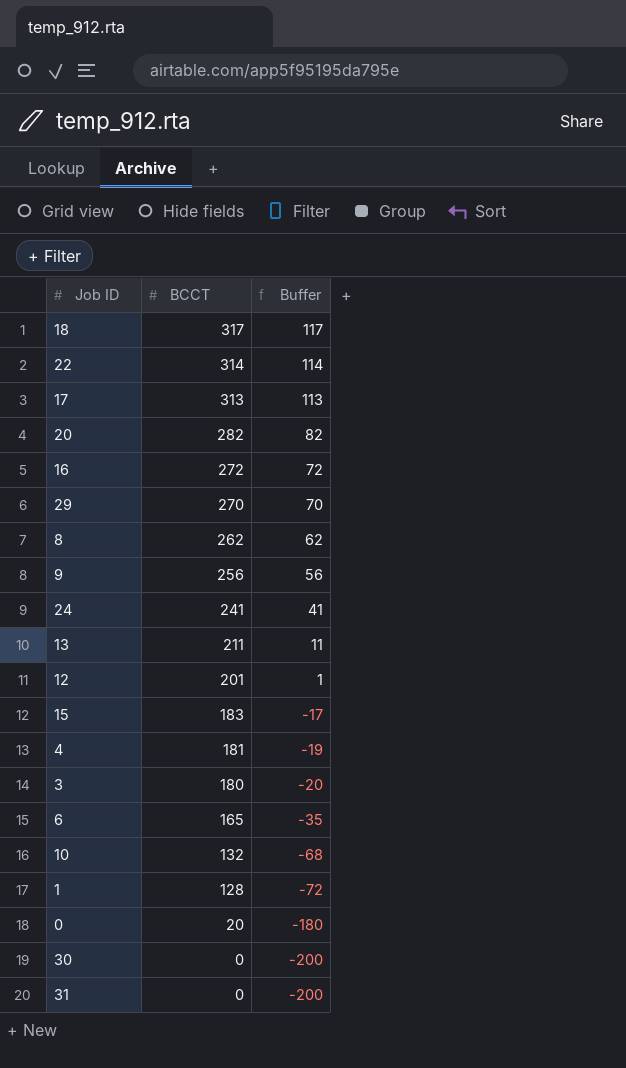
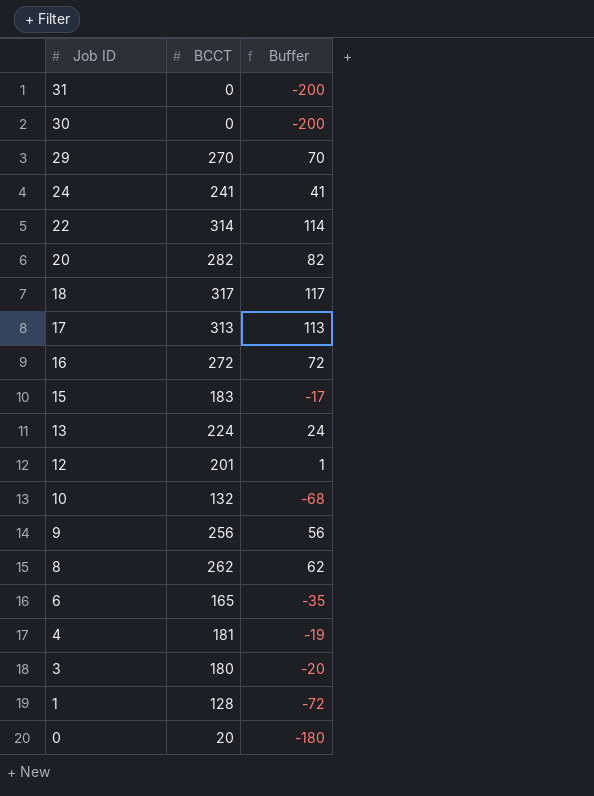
row order: BCCT descending -> Job ID descending
13 | BCCT: 211 -> 224
13 | Buffer: 11 -> 24

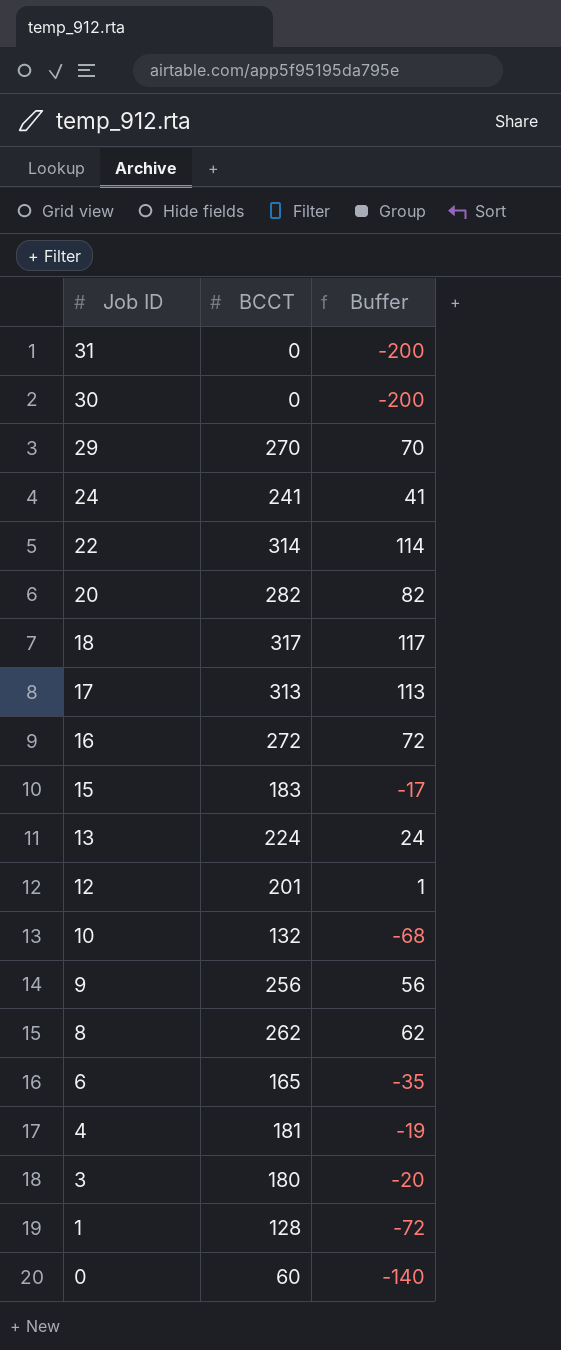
0 | BCCT: 20 -> 60
0 | Buffer: -180 -> -140

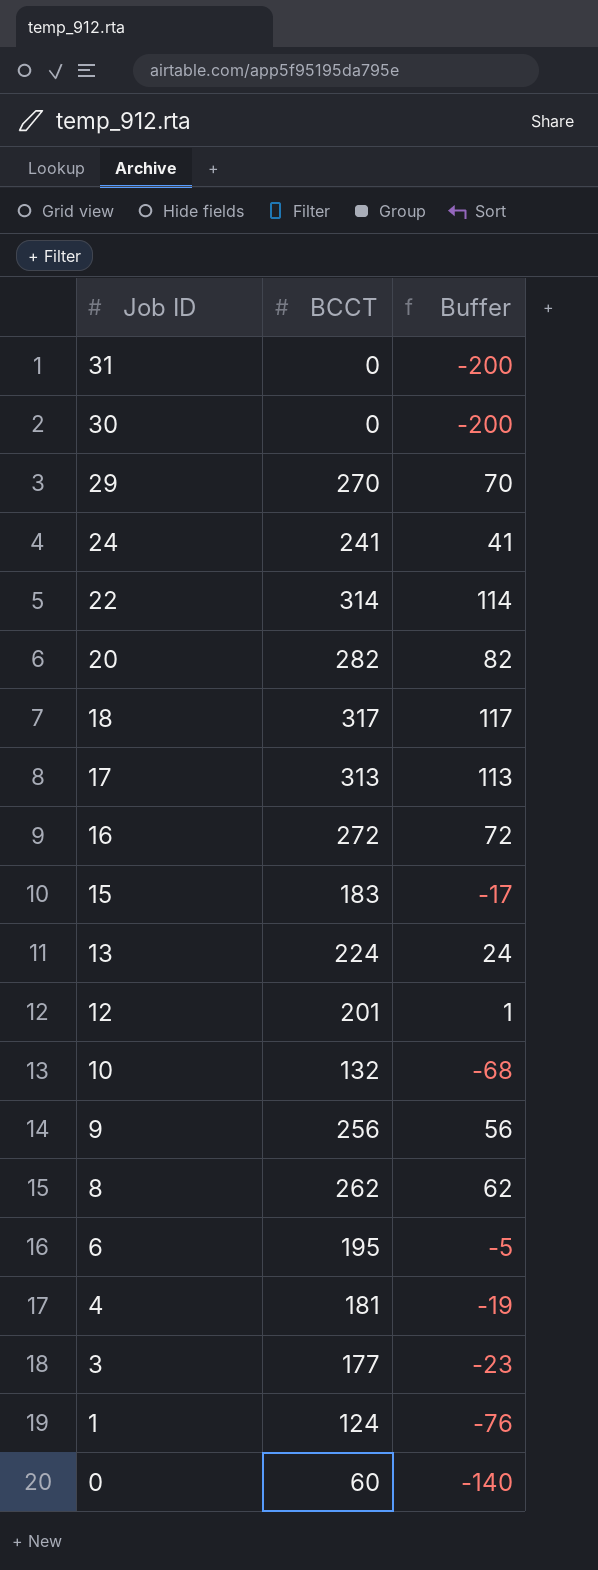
6 | BCCT: 165 -> 195
6 | Buffer: -35 -> -5
3 | BCCT: 180 -> 177
3 | Buffer: -20 -> -23
1 | BCCT: 128 -> 124
1 | Buffer: -72 -> -76

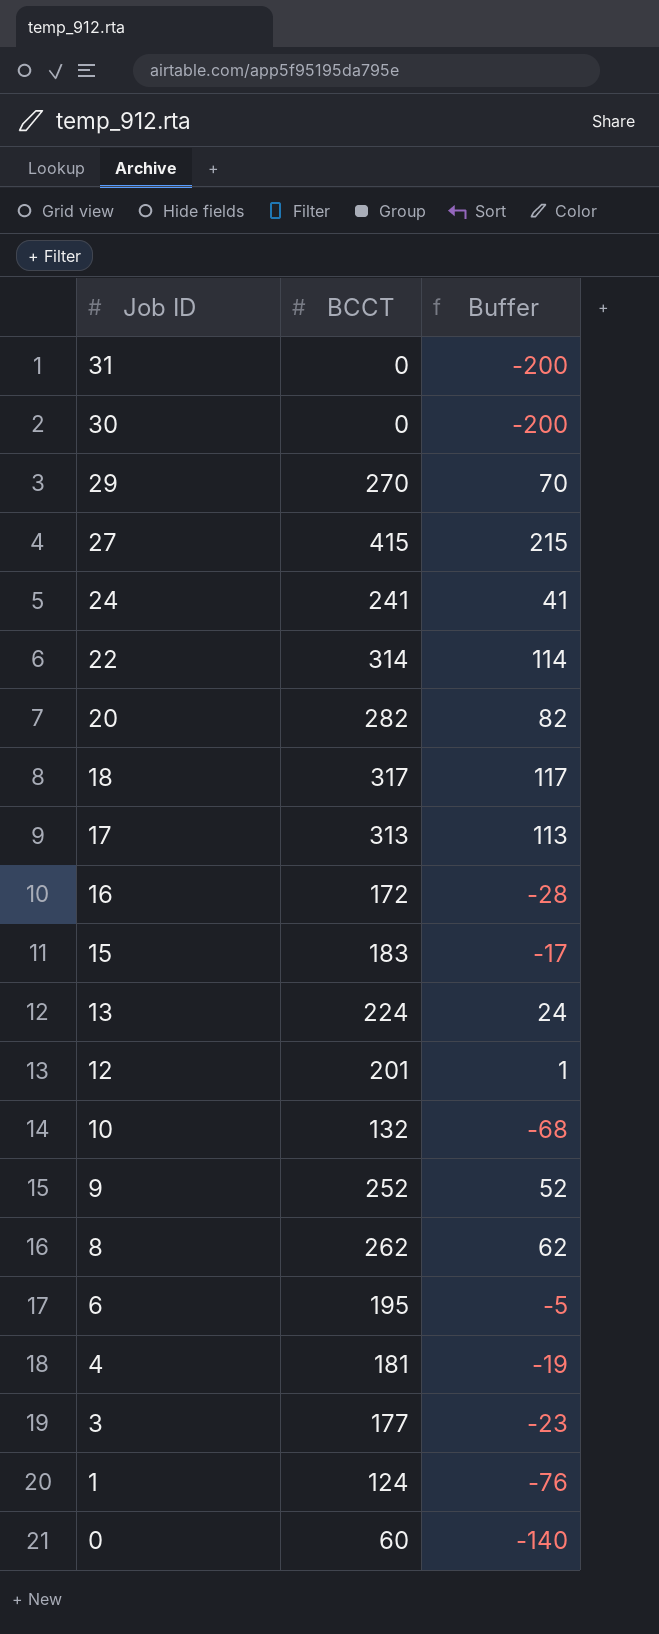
row 27: none -> 415 | 215
16 | BCCT: 272 -> 172
16 | Buffer: 72 -> -28
9 | BCCT: 256 -> 252
9 | Buffer: 56 -> 52

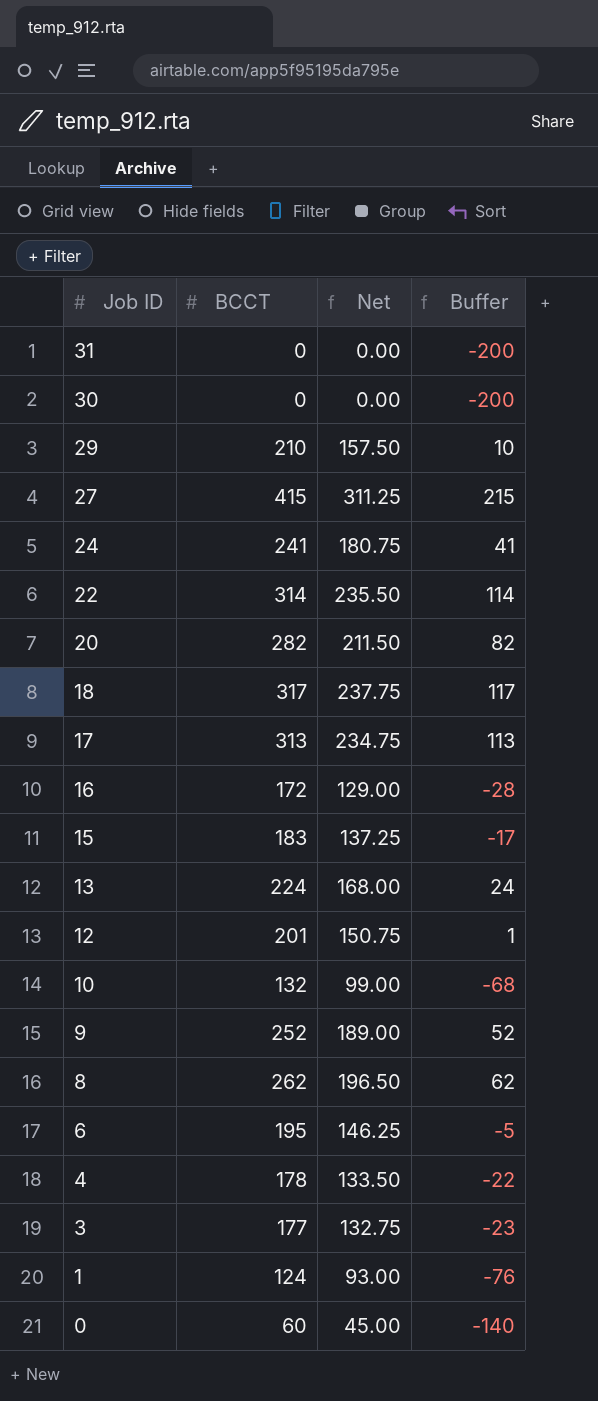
column Net | formula: none -> [BCCT] * 0.75
29 | BCCT: 270 -> 210
29 | Buffer: 70 -> 10
4 | BCCT: 181 -> 178
4 | Buffer: -19 -> -22

